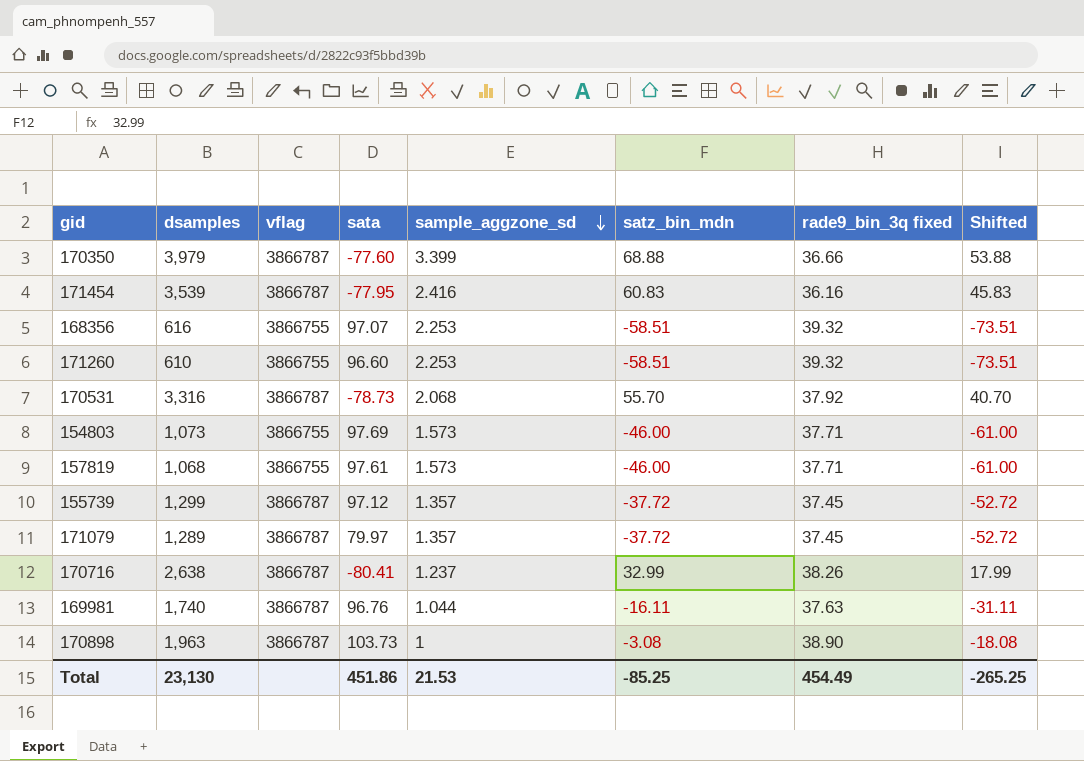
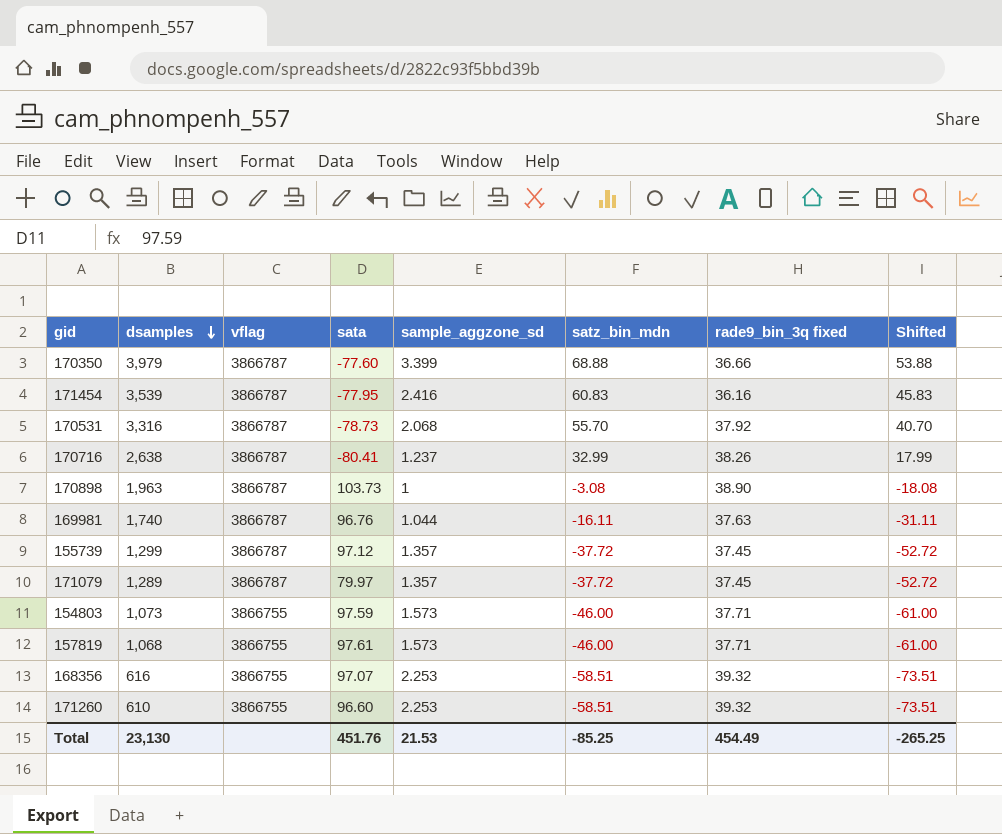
row order: sample_aggzone_sd descending -> dsamples descending
154803 | sata: 97.69 -> 97.59
Total | sata: 451.86 -> 451.76

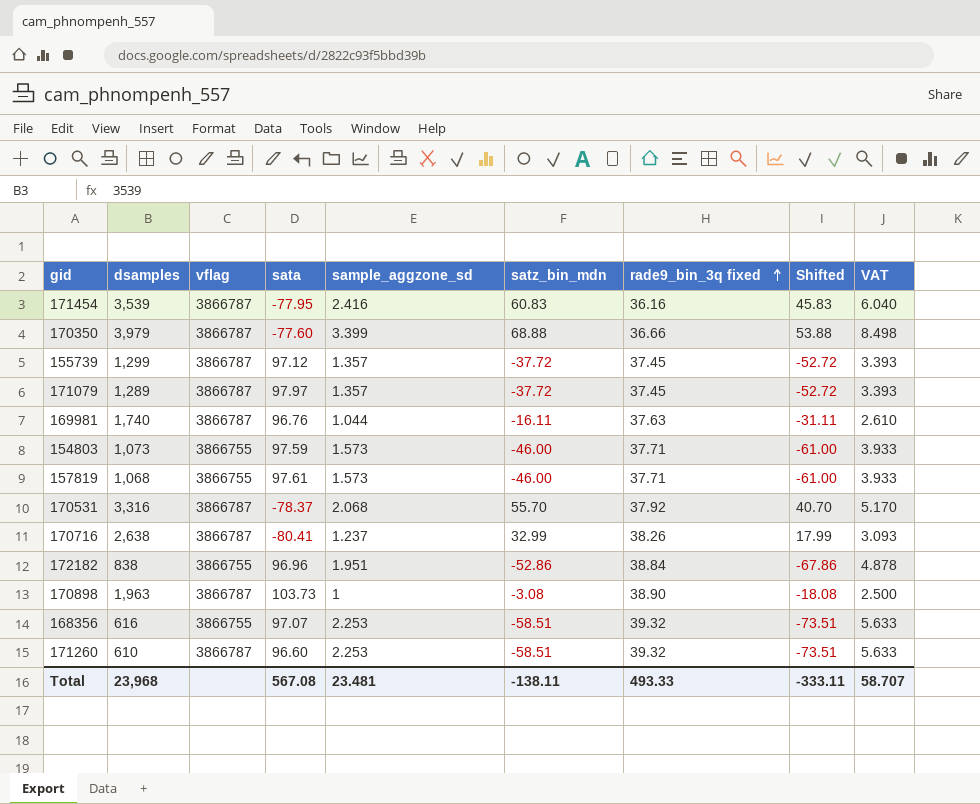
row order: dsamples descending -> rade9_bin_3q fixed ascending
column VAT | formula: none -> [sample_aggzone_sd] * 2.5
171079 | sata: 79.97 -> 97.97
170531 | sata: -78.73 -> -78.37
row 172182: none -> 838 | 3866755 | 96.96 | 1.951 | -52.86 | 38.84 | -67.86 | 4.878
171260 | vflag: 3866755 -> 3866787
Total | dsamples: 23,130 -> 23,968
Total | sata: 451.76 -> 567.08
Total | sample_aggzone_sd: 21.53 -> 23.481
Total | satz_bin_mdn: -85.25 -> -138.11
Total | rade9_bin_3q fixed: 454.49 -> 493.33
Total | Shifted: -265.25 -> -333.11

